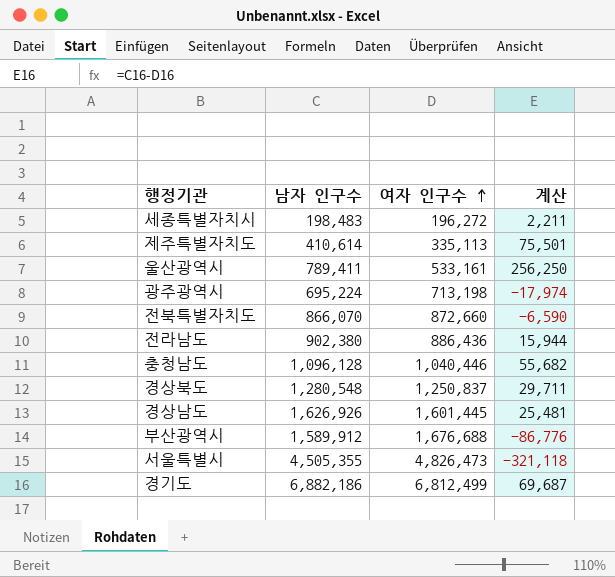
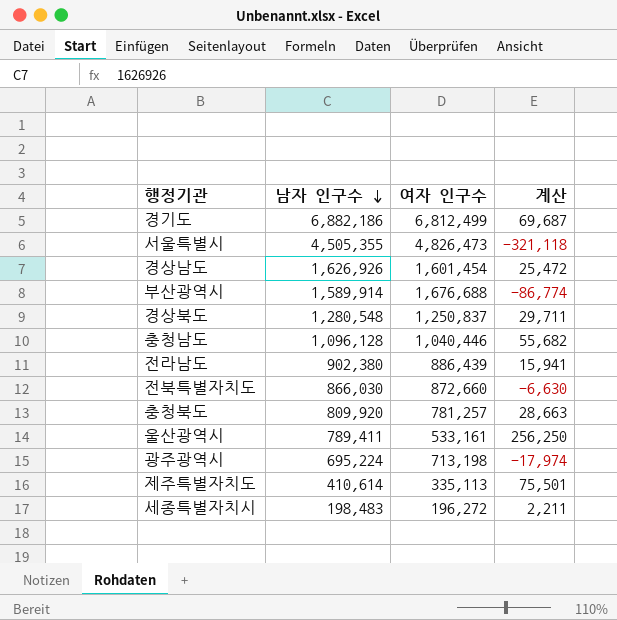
row order: 여자 인구수 ascending -> 남자 인구수 descending
경상남도 | 여자 인구수: 1,601,445 -> 1,601,454
경상남도 | 계산: 25,481 -> 25,472
부산광역시 | 남자 인구수: 1,589,912 -> 1,589,914
부산광역시 | 계산: -86,776 -> -86,774
전라남도 | 여자 인구수: 886,436 -> 886,439
전라남도 | 계산: 15,944 -> 15,941
전북특별자치도 | 남자 인구수: 866,070 -> 866,030
전북특별자치도 | 계산: -6,590 -> -6,630
row 충청북도: none -> 809,920 | 781,257 | 28,663

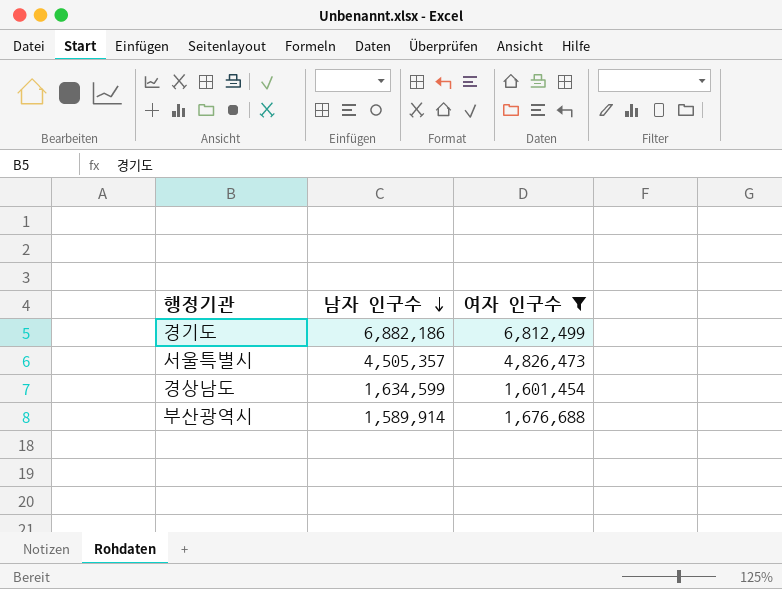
filter: none -> 여자 인구수 >= 1,601,454
column 계산 | formula: [남자 인구수] - [여자 인구수] -> none
서울특별시 | 남자 인구수: 4,505,355 -> 4,505,357
경상남도 | 남자 인구수: 1,626,926 -> 1,634,599

